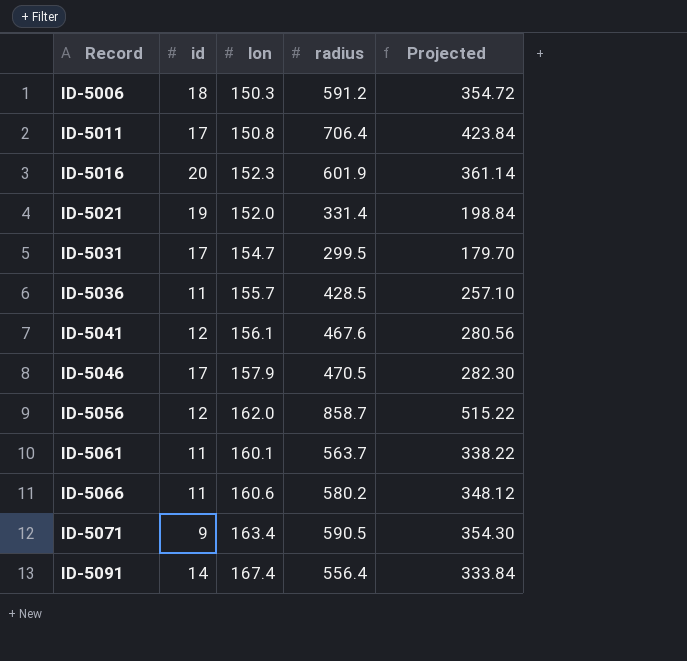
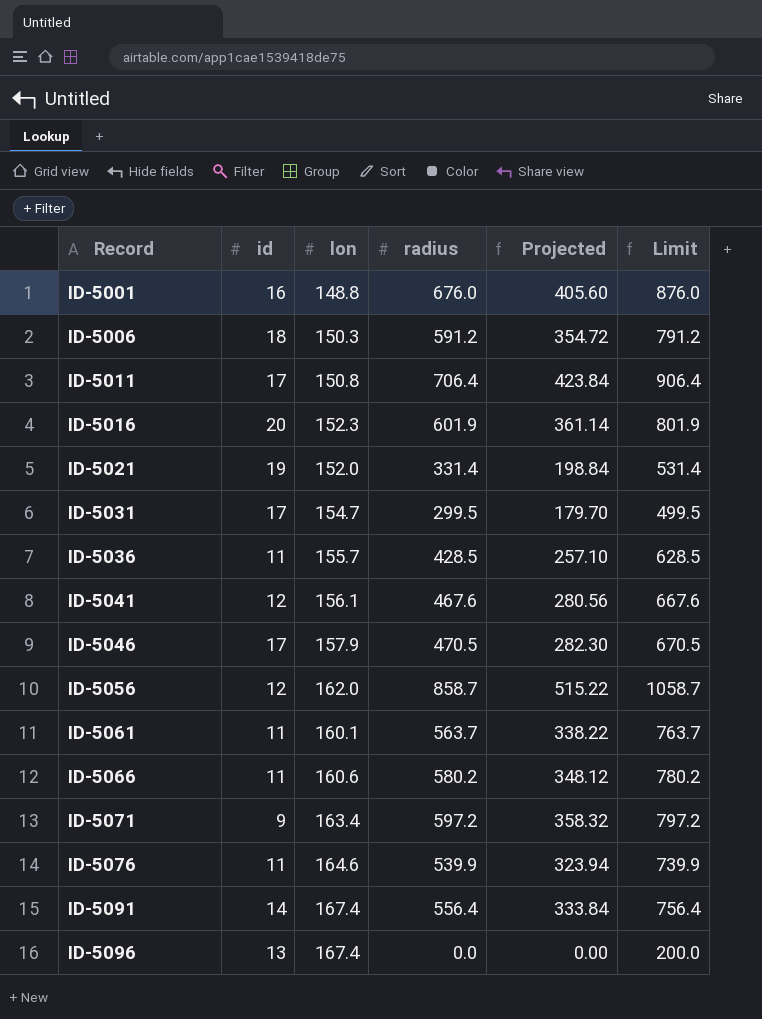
column Limit | formula: none -> [radius] + 200
row ID-5001: none -> 16 | 148.8 | 676.0 | 405.60 | 876.0
ID-5071 | radius: 590.5 -> 597.2
ID-5071 | Projected: 354.30 -> 358.32
row ID-5076: none -> 11 | 164.6 | 539.9 | 323.94 | 739.9
row ID-5096: none -> 13 | 167.4 | 0.0 | 0.00 | 200.0

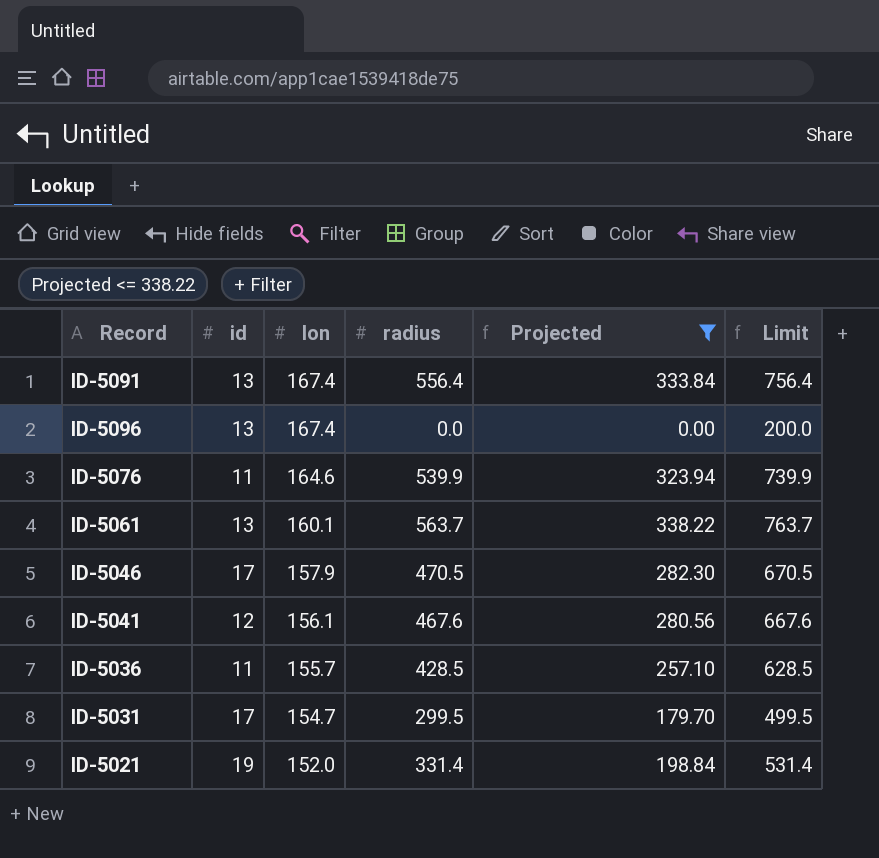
filter: none -> Projected <= 338.22
row order: Record ascending -> lon descending
ID-5091 | id: 14 -> 13
ID-5061 | id: 11 -> 13

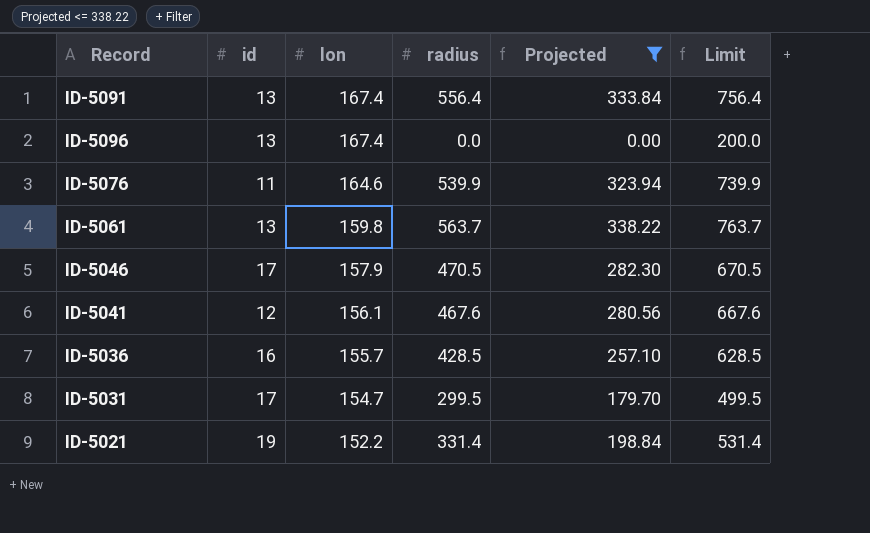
ID-5061 | lon: 160.1 -> 159.8
ID-5036 | id: 11 -> 16
ID-5021 | lon: 152.0 -> 152.2

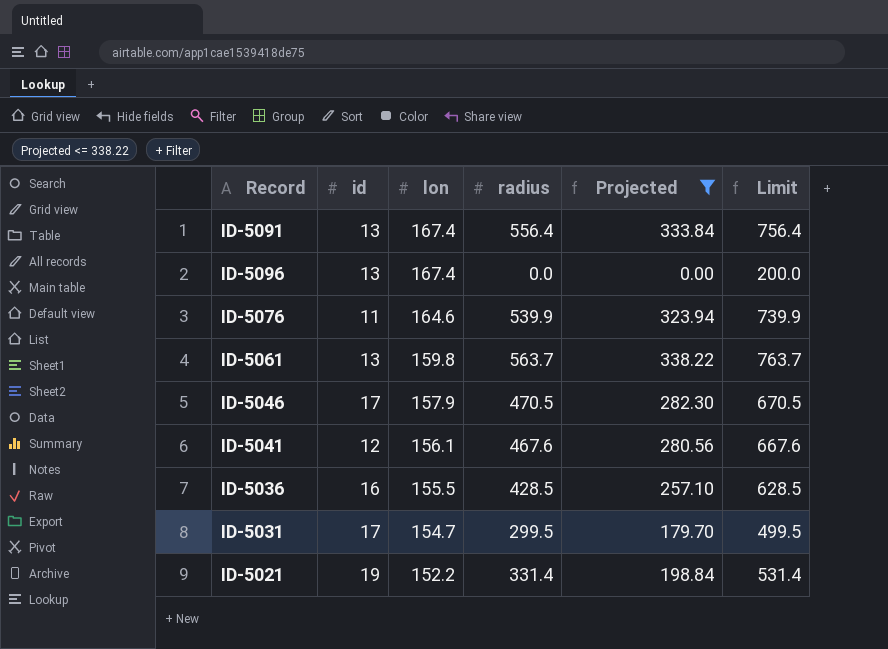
ID-5036 | lon: 155.7 -> 155.5

